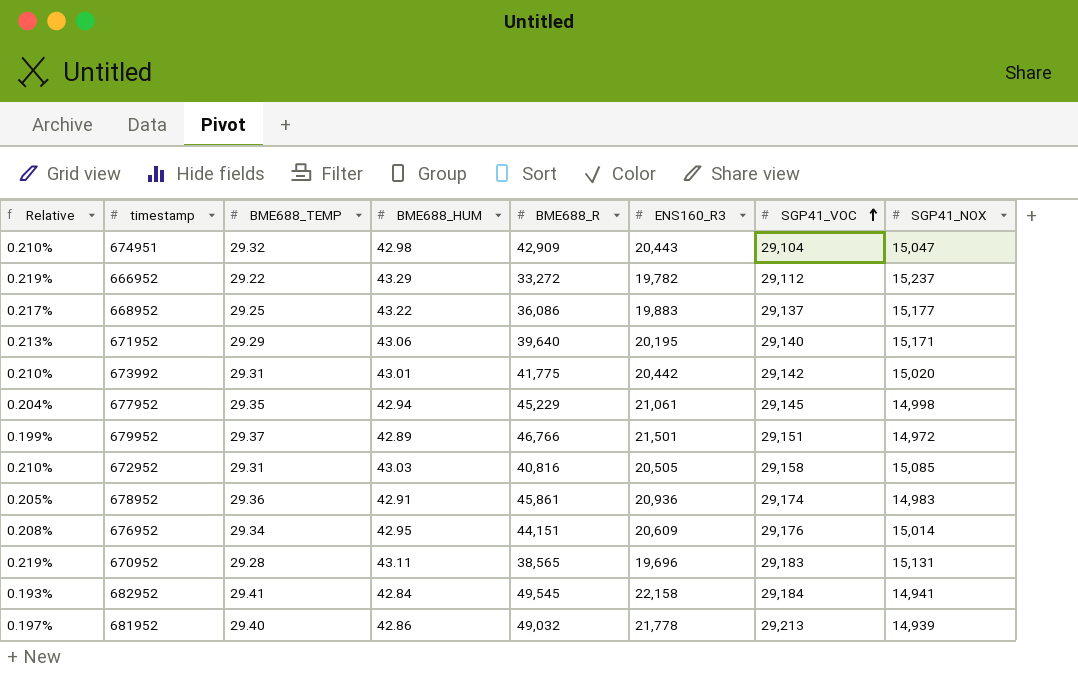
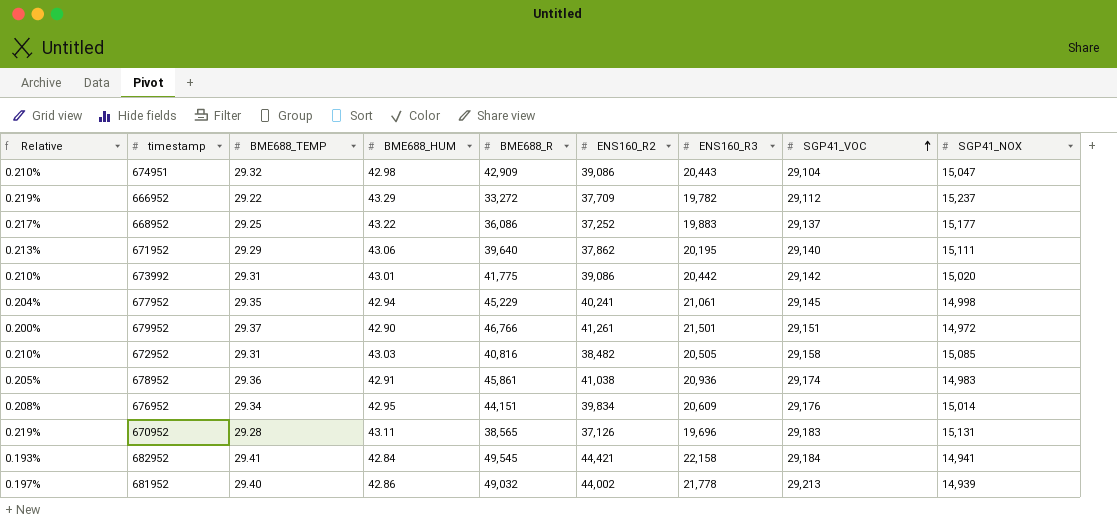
column ENS160_R2 | position: none -> 6
671952 | SGP41_NOX: 15,171 -> 15,111
679952 | Relative: 0.199% -> 0.200%
679952 | BME688_HUM: 42.89 -> 42.90

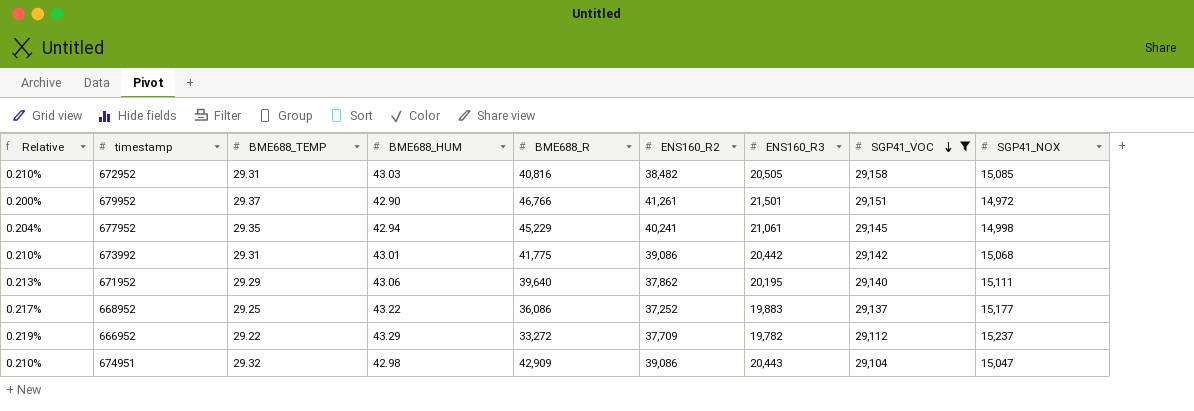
filter: none -> SGP41_VOC <= 29,158
row order: SGP41_VOC ascending -> SGP41_VOC descending
673992 | SGP41_NOX: 15,020 -> 15,068

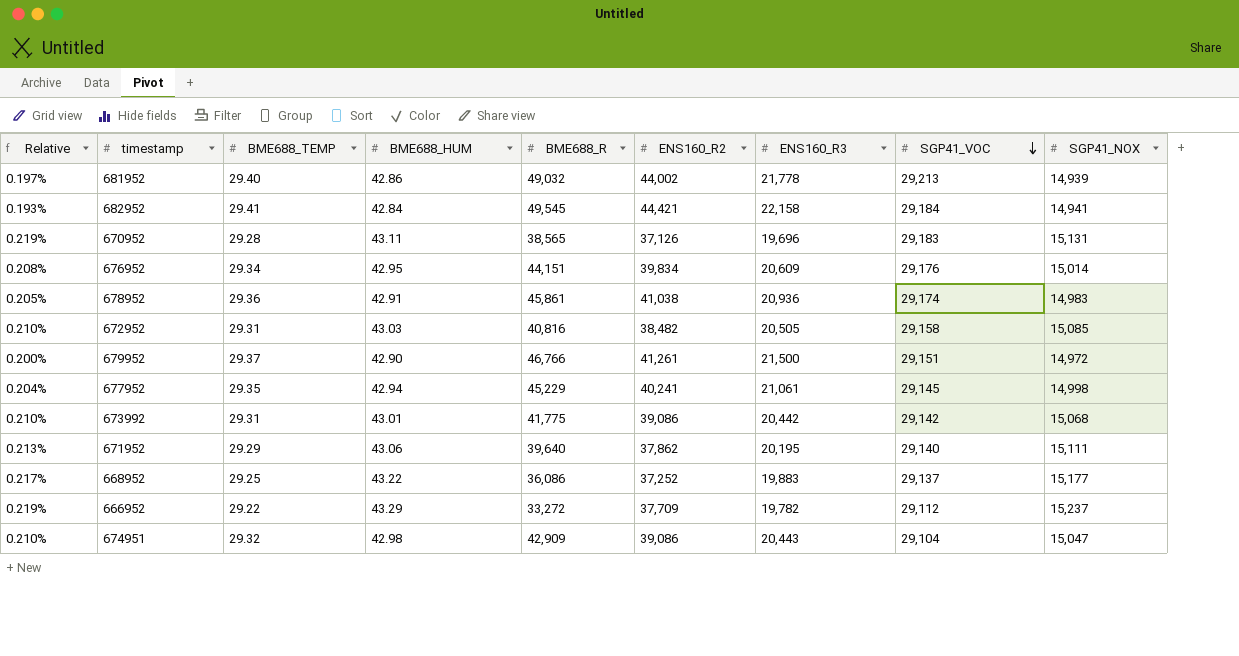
filter: SGP41_VOC <= 29,158 -> none
679952 | ENS160_R3: 21,501 -> 21,500

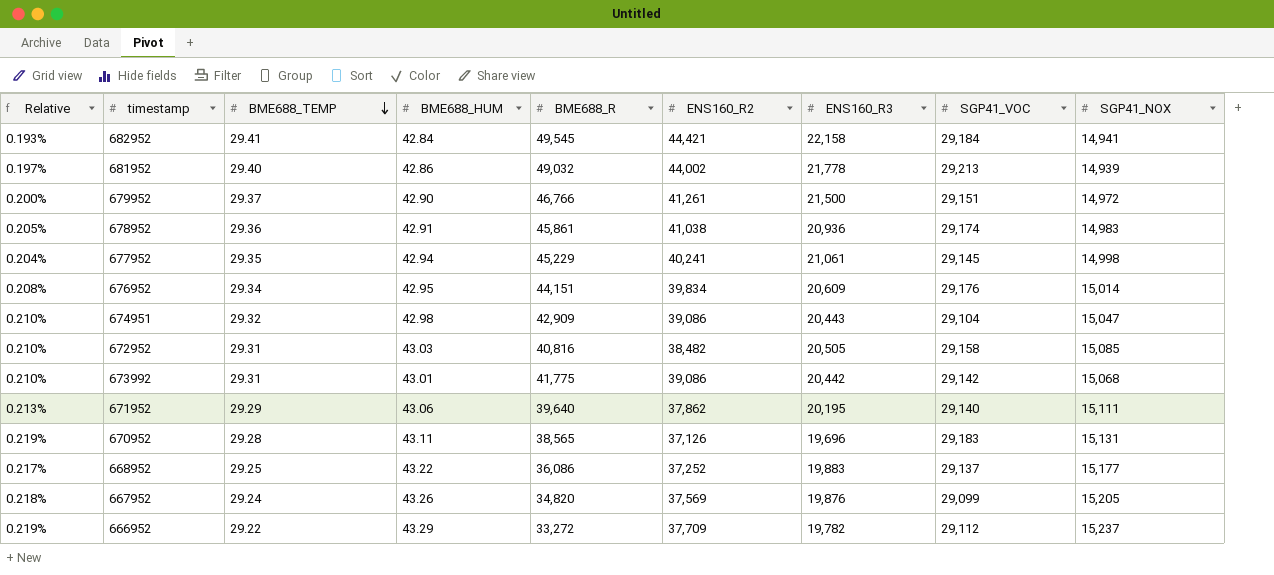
row order: SGP41_VOC descending -> BME688_TEMP descending
row 667952: none -> 0.218% | 29.24 | 43.26 | 34,820 | 37,569 | 19,876 | 29,099 | 15,205

